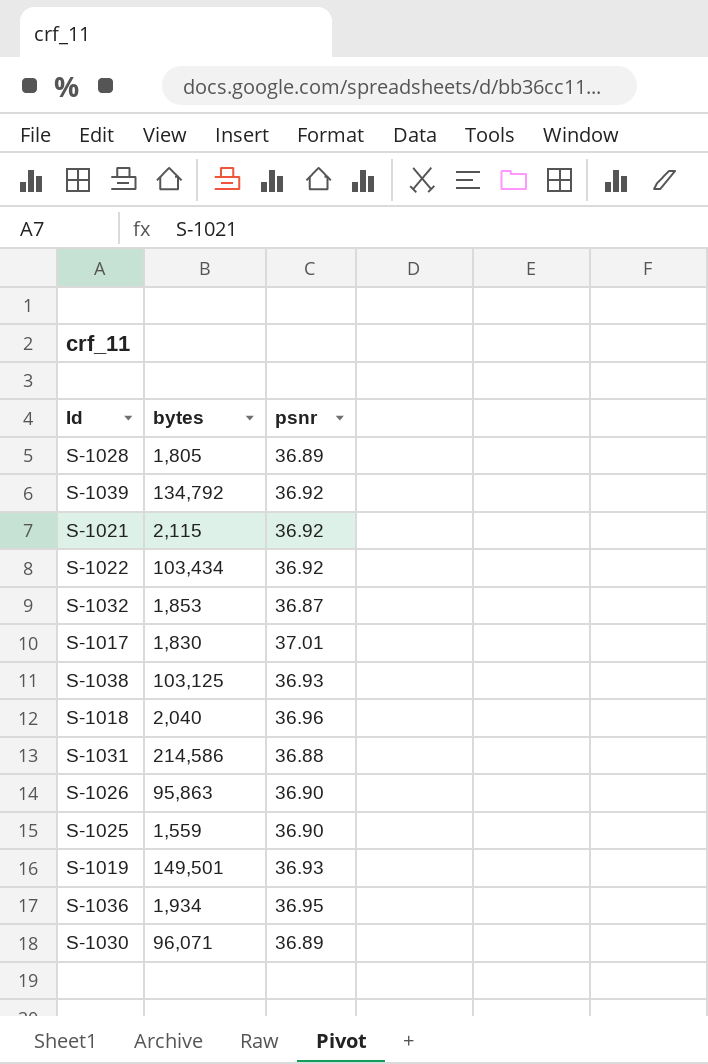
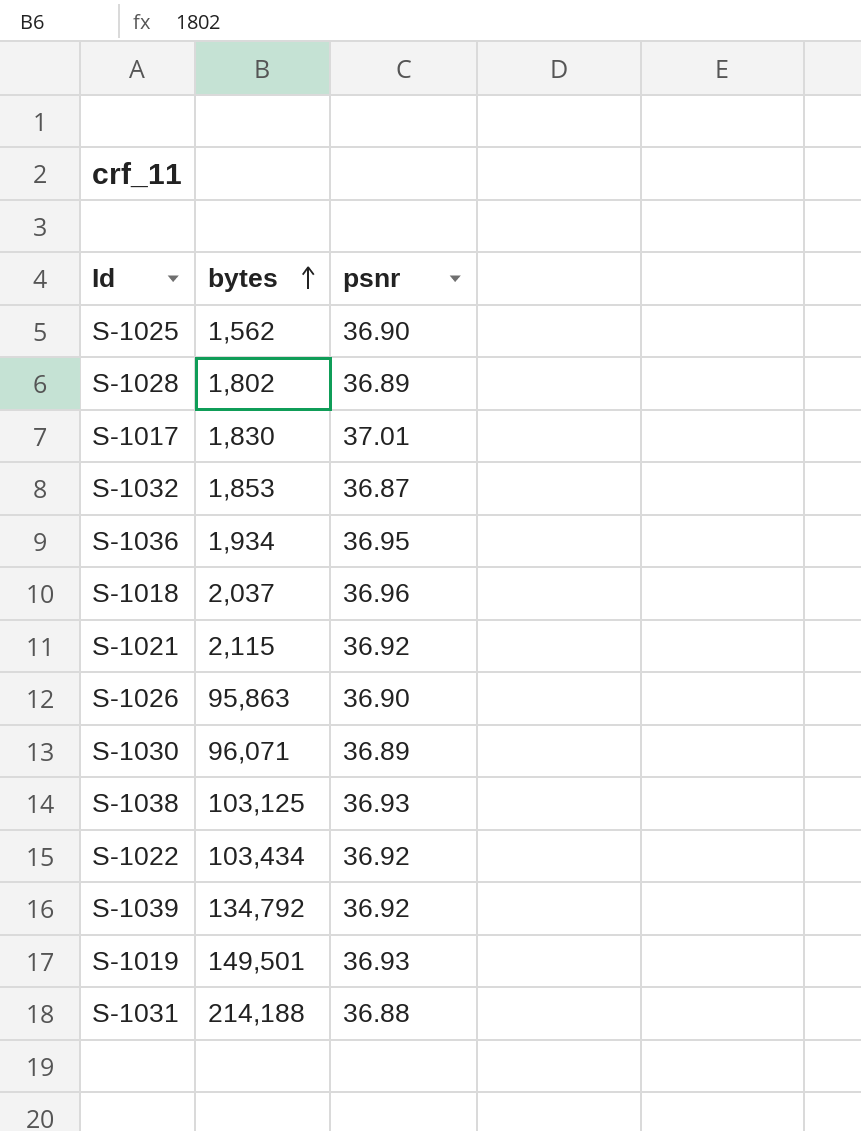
row order: none -> bytes ascending
S-1025 | bytes: 1,559 -> 1,562
S-1028 | bytes: 1,805 -> 1,802
S-1018 | bytes: 2,040 -> 2,037
S-1031 | bytes: 214,586 -> 214,188

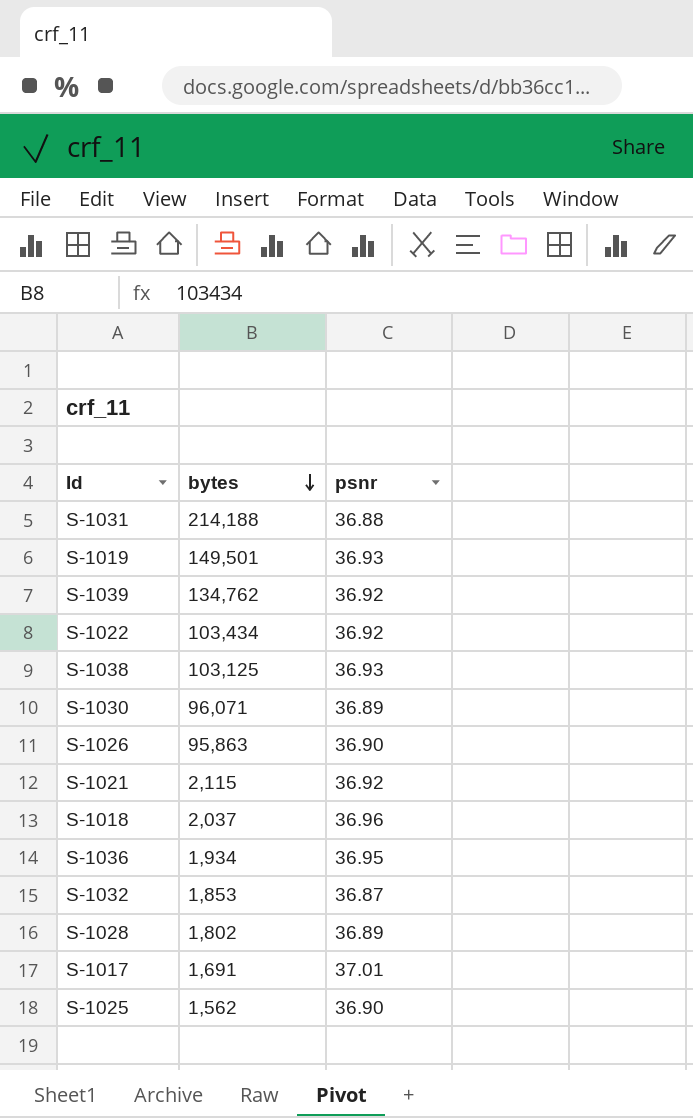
row order: bytes ascending -> bytes descending
S-1039 | bytes: 134,792 -> 134,762
S-1017 | bytes: 1,830 -> 1,691

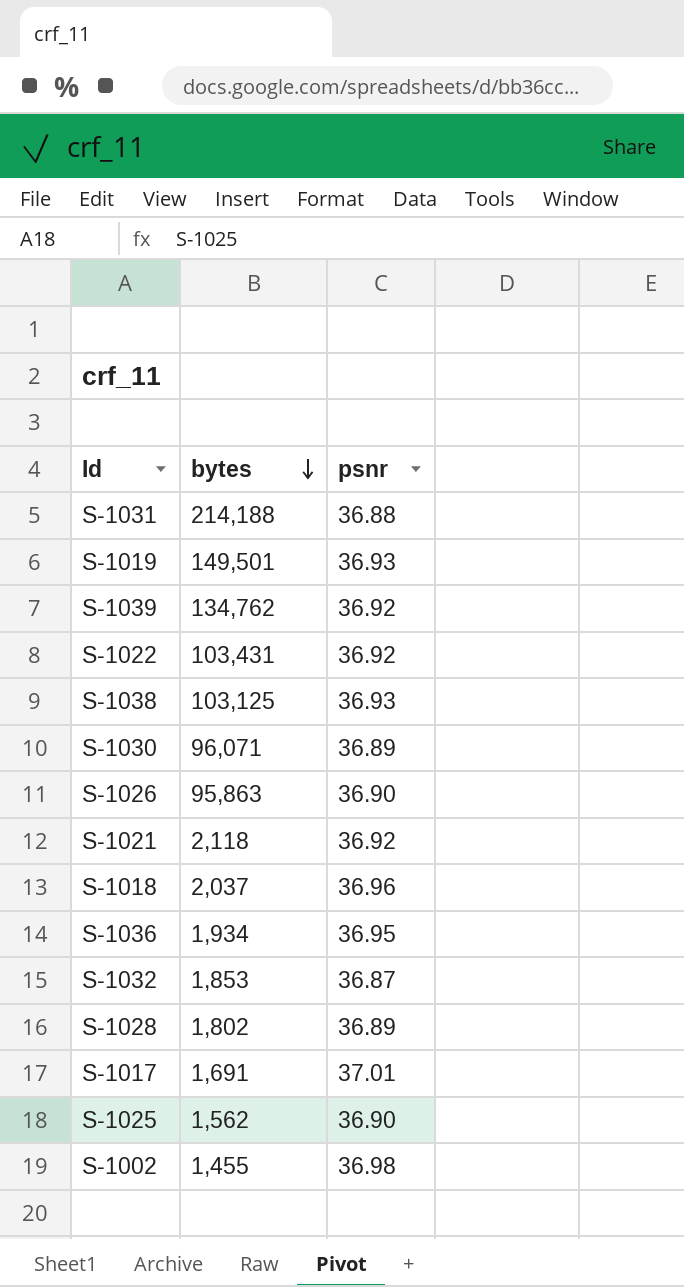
S-1022 | bytes: 103,434 -> 103,431
S-1021 | bytes: 2,115 -> 2,118
row S-1002: none -> 1,455 | 36.98

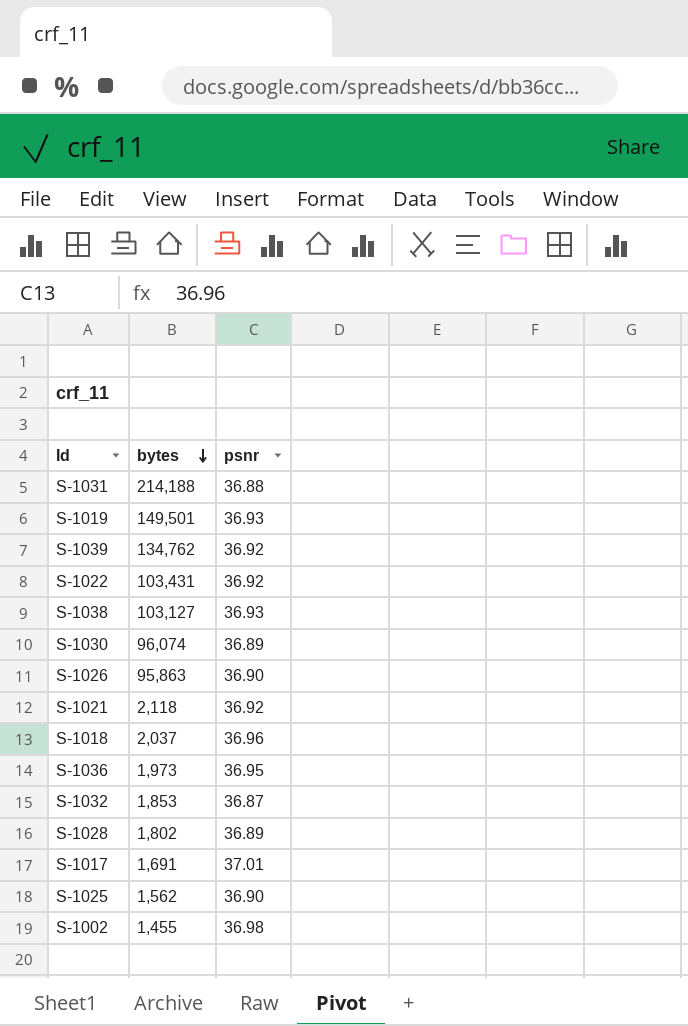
S-1038 | bytes: 103,125 -> 103,127
S-1030 | bytes: 96,071 -> 96,074
S-1036 | bytes: 1,934 -> 1,973

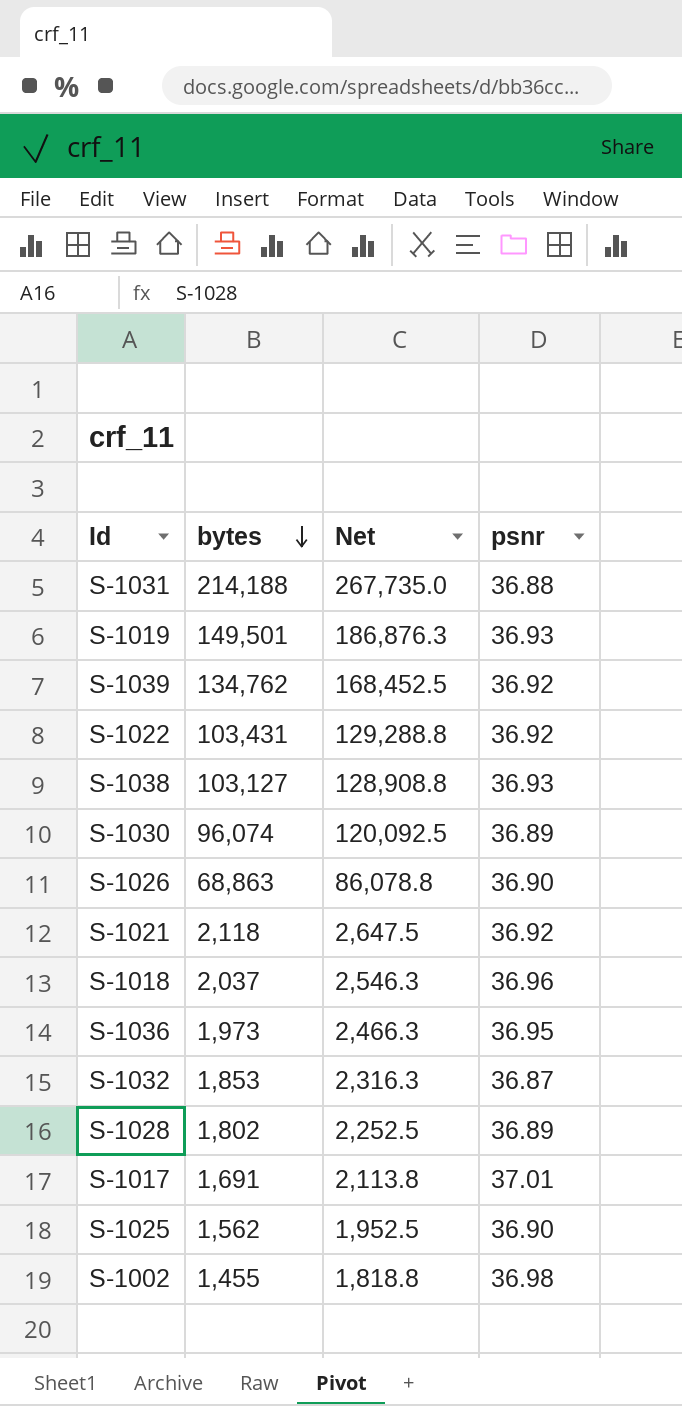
column Net | formula: none -> [bytes] * 1.25
S-1026 | bytes: 95,863 -> 68,863

